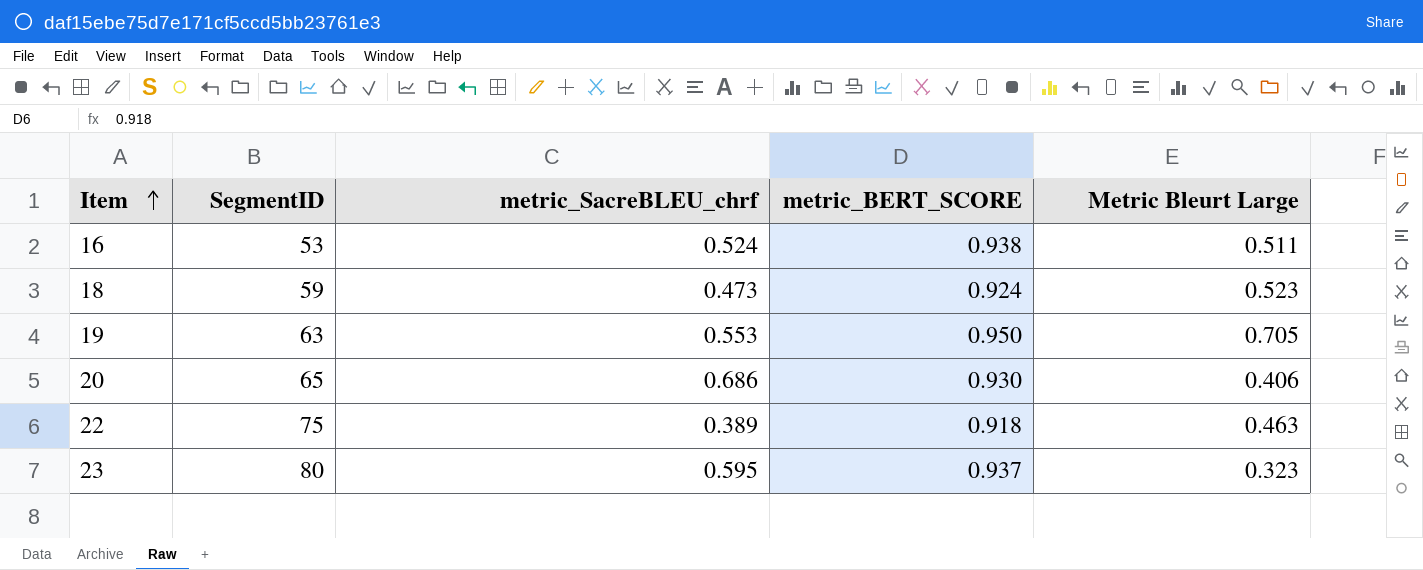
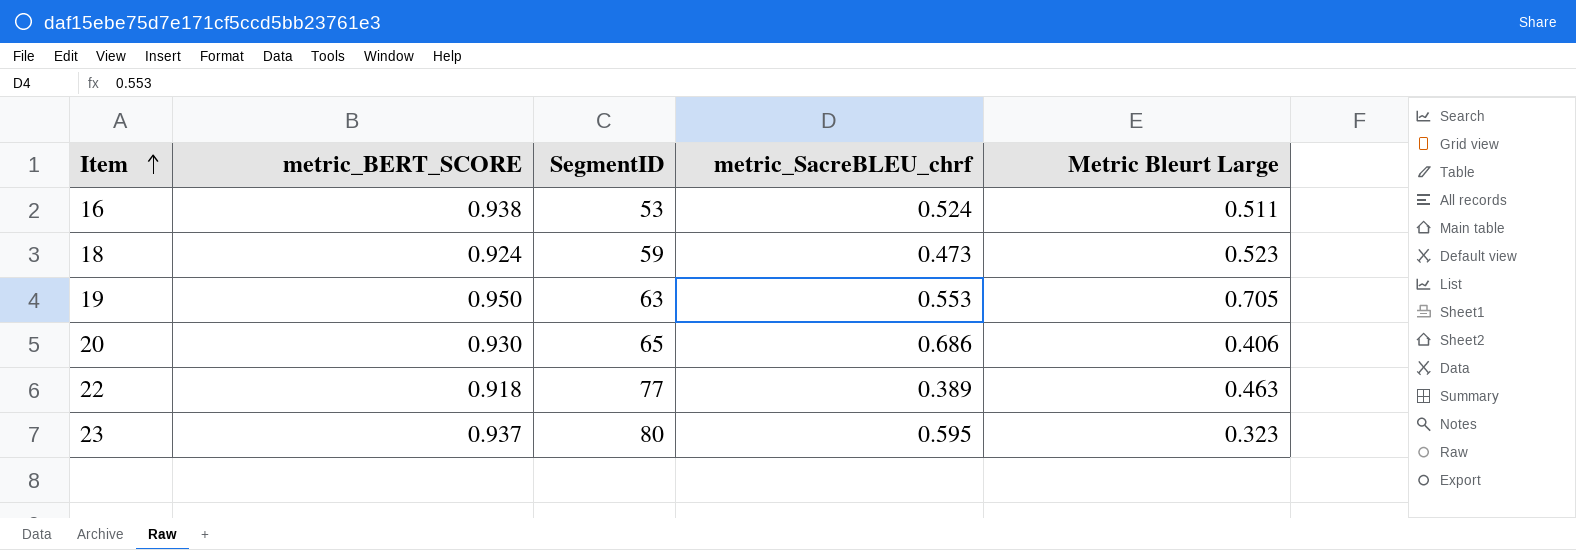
column metric_BERT_SCORE | position: 4 -> 2
22 | SegmentID: 75 -> 77

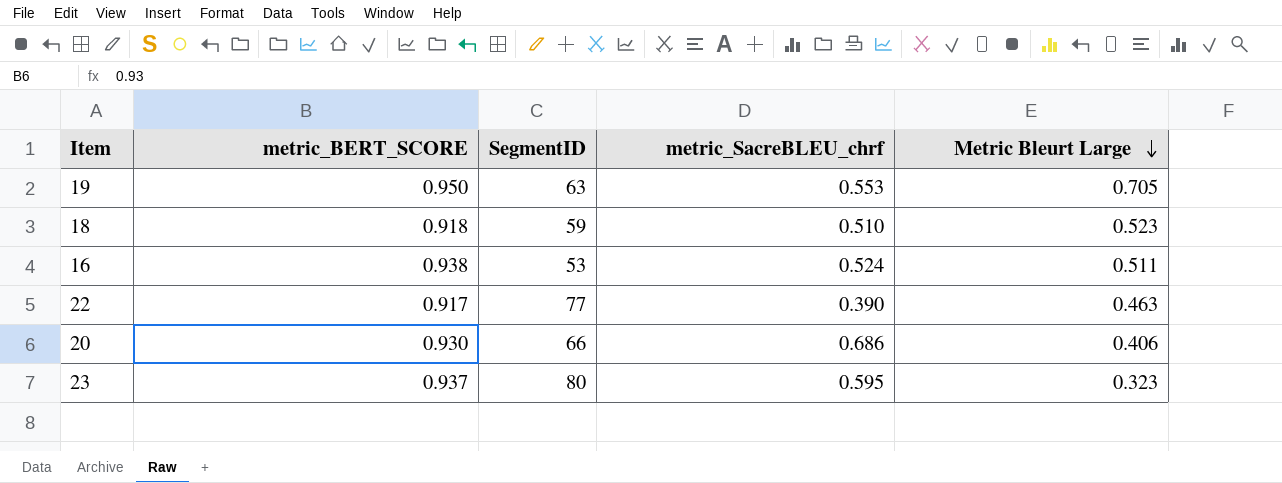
row order: Item ascending -> Metric Bleurt Large descending
18 | metric_BERT_SCORE: 0.924 -> 0.918
18 | metric_SacreBLEU_chrf: 0.473 -> 0.510
22 | metric_BERT_SCORE: 0.918 -> 0.917
22 | metric_SacreBLEU_chrf: 0.389 -> 0.390
20 | SegmentID: 65 -> 66

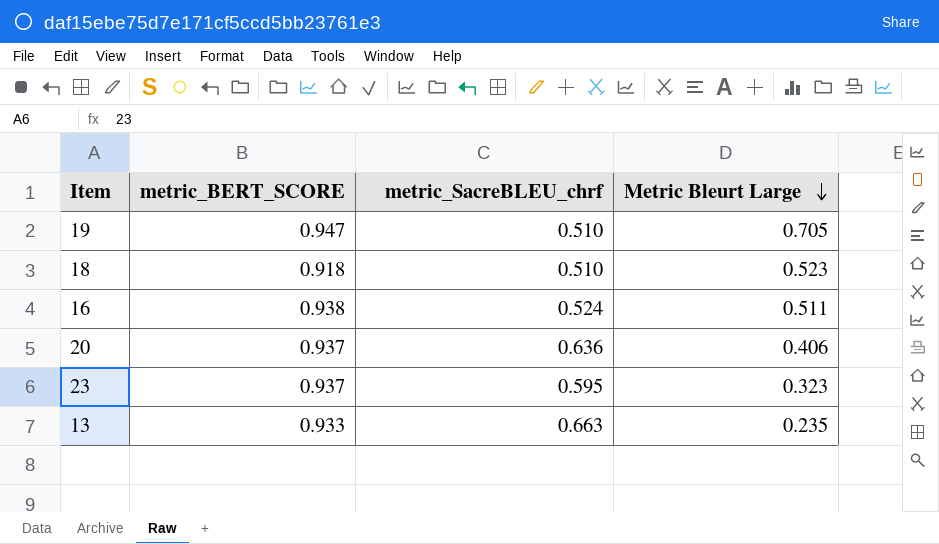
column SegmentID | position: 3 -> none
row 22: 0.917 | 77 | 0.390 | 0.463 -> none
19 | metric_BERT_SCORE: 0.950 -> 0.947
19 | metric_SacreBLEU_chrf: 0.553 -> 0.510
20 | metric_BERT_SCORE: 0.930 -> 0.937
20 | metric_SacreBLEU_chrf: 0.686 -> 0.636
row 13: none -> 0.933 | 0.663 | 0.235

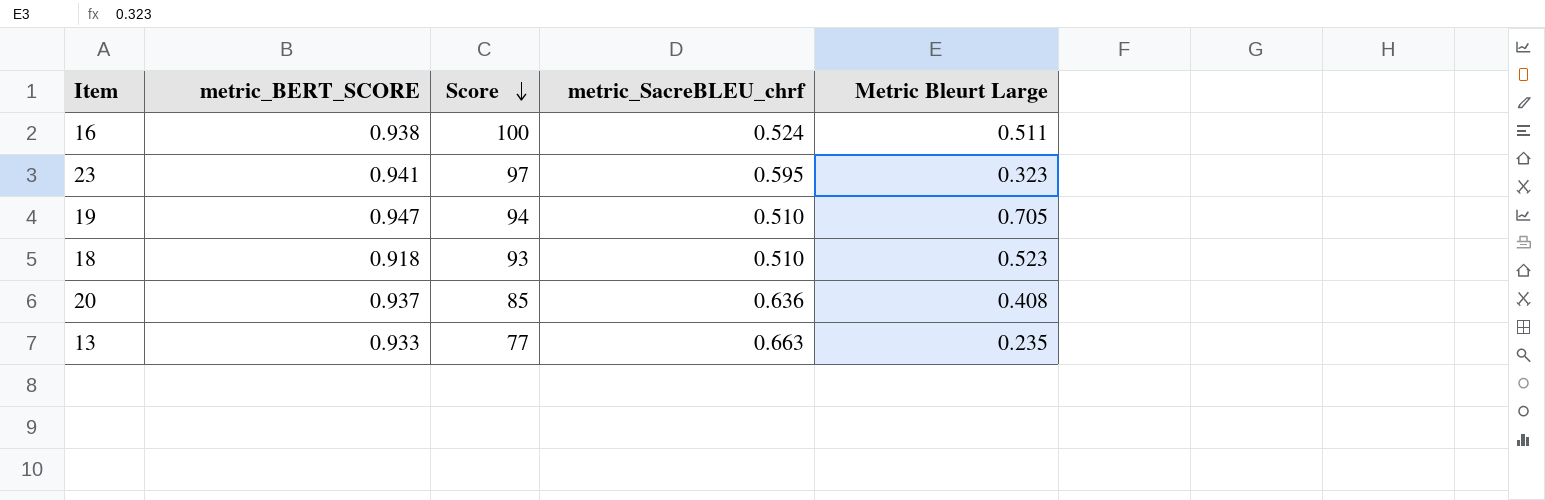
row order: Metric Bleurt Large descending -> Score descending
column Score | position: none -> 3
23 | metric_BERT_SCORE: 0.937 -> 0.941
20 | Metric Bleurt Large: 0.406 -> 0.408

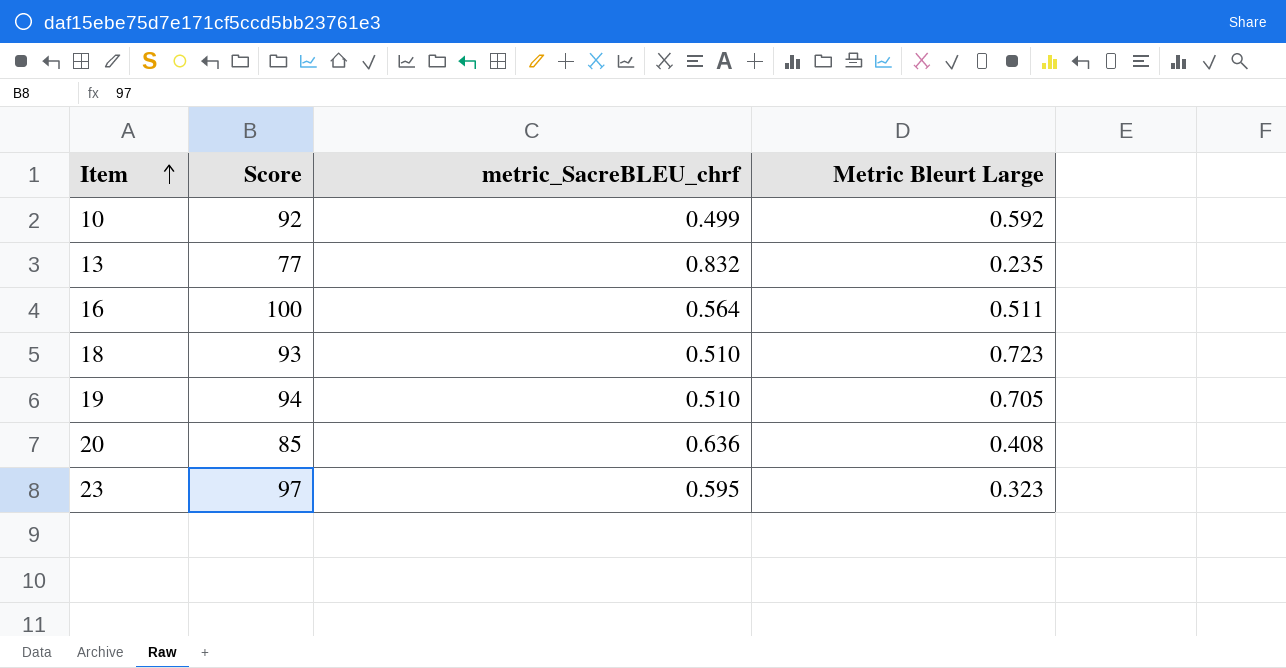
row order: Score descending -> Item ascending
column metric_BERT_SCORE | position: 2 -> none
row 10: none -> 92 | 0.499 | 0.592
13 | metric_SacreBLEU_chrf: 0.663 -> 0.832
16 | metric_SacreBLEU_chrf: 0.524 -> 0.564
18 | Metric Bleurt Large: 0.523 -> 0.723

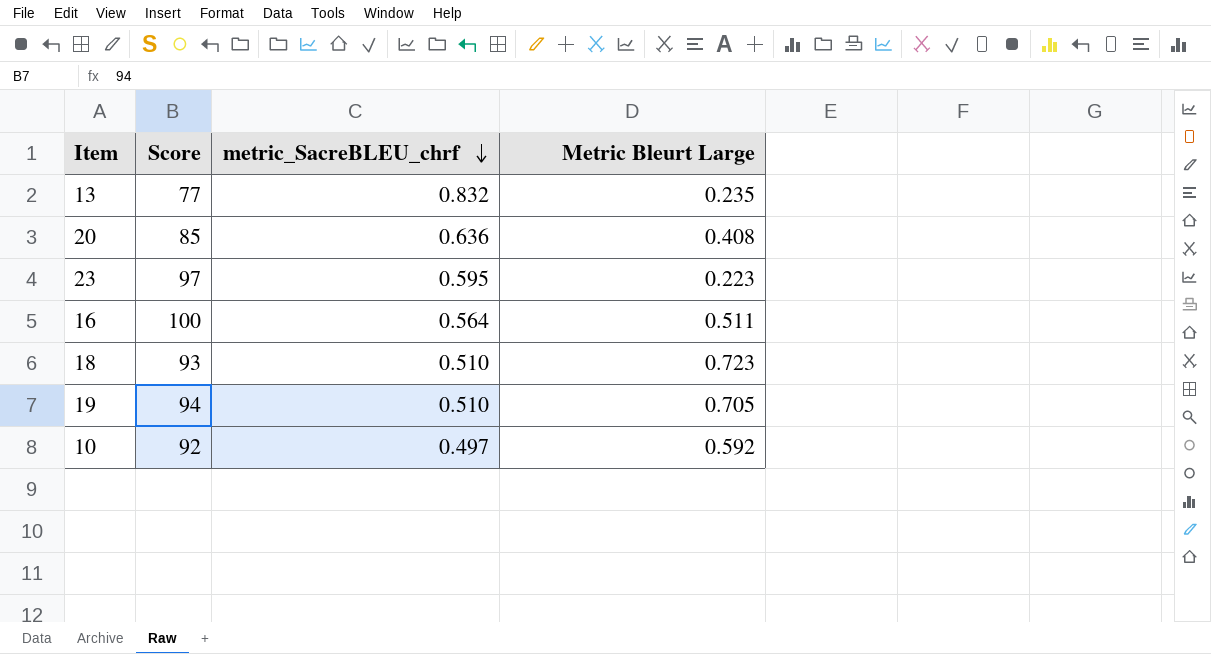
row order: Item ascending -> metric_SacreBLEU_chrf descending
23 | Metric Bleurt Large: 0.323 -> 0.223
10 | metric_SacreBLEU_chrf: 0.499 -> 0.497

